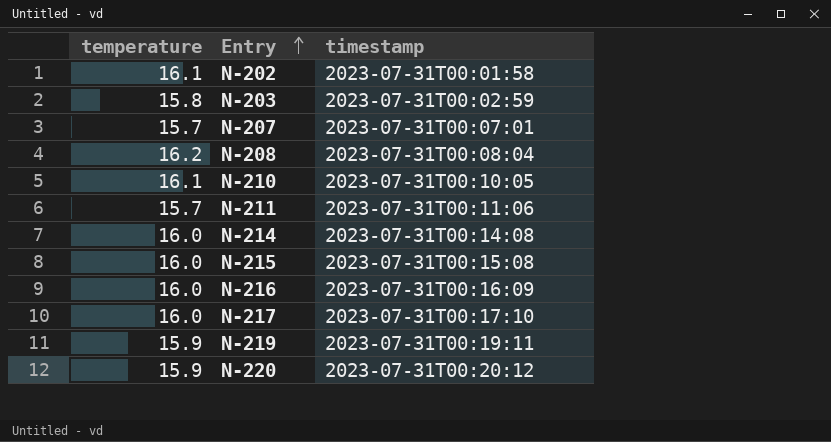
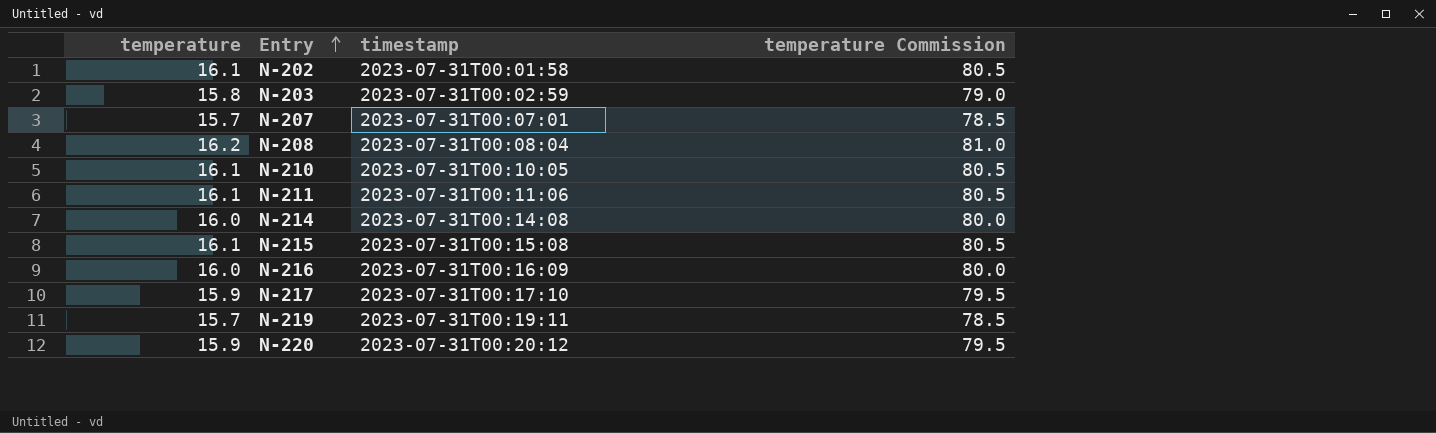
column temperature Commission | formula: none -> [temperature] * 5
N-211 | temperature: 15.7 -> 16.1
N-215 | temperature: 16.0 -> 16.1
N-217 | temperature: 16.0 -> 15.9
N-219 | temperature: 15.9 -> 15.7

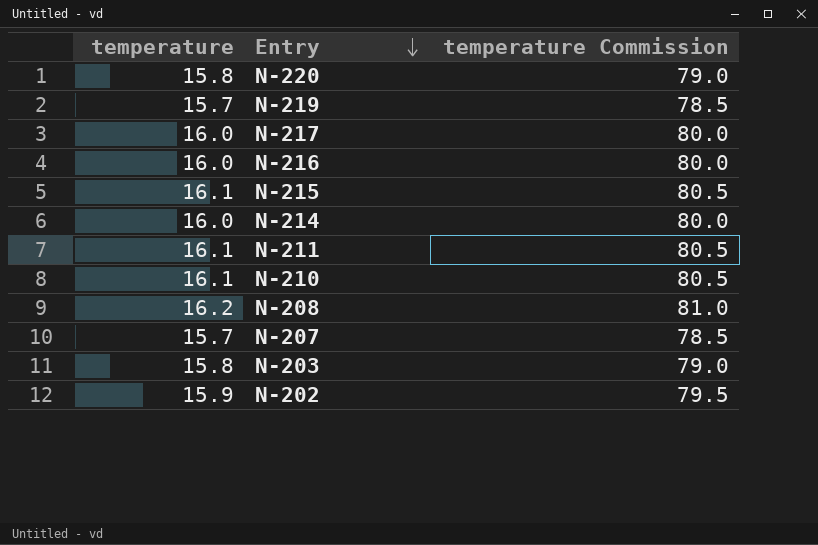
row order: Entry ascending -> Entry descending
column timestamp | position: 3 -> none
N-220 | temperature: 15.9 -> 15.8
N-220 | temperature Commission: 79.5 -> 79.0
N-217 | temperature: 15.9 -> 16.0
N-217 | temperature Commission: 79.5 -> 80.0
N-202 | temperature: 16.1 -> 15.9
N-202 | temperature Commission: 80.5 -> 79.5

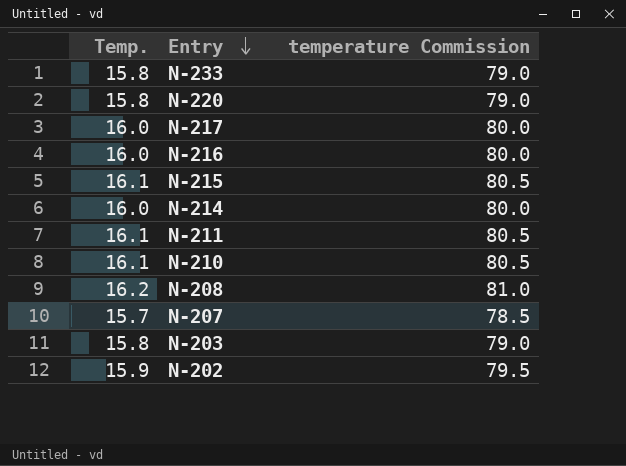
column name: temperature -> Temp.
row N-219: 15.7 | 78.5 -> none
row N-233: none -> 15.8 | 79.0

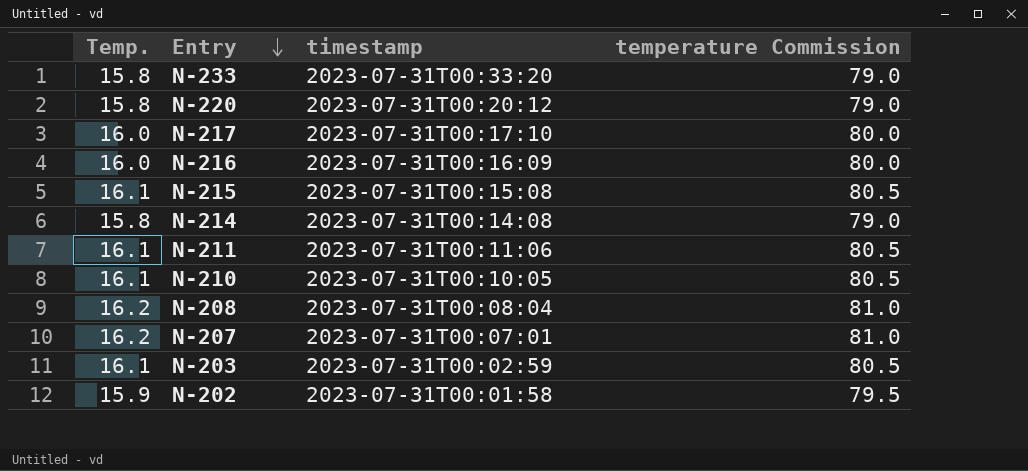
column timestamp | position: none -> 3
N-214 | Temp.: 16.0 -> 15.8
N-214 | temperature Commission: 80.0 -> 79.0
N-207 | Temp.: 15.7 -> 16.2
N-207 | temperature Commission: 78.5 -> 81.0
N-203 | Temp.: 15.8 -> 16.1
N-203 | temperature Commission: 79.0 -> 80.5

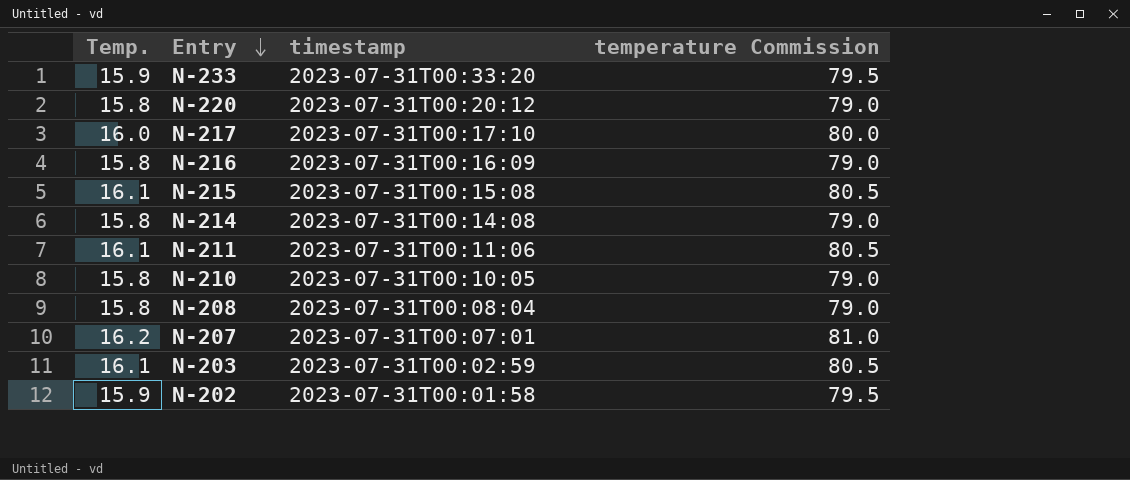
N-233 | Temp.: 15.8 -> 15.9
N-233 | temperature Commission: 79.0 -> 79.5
N-216 | Temp.: 16.0 -> 15.8
N-216 | temperature Commission: 80.0 -> 79.0
N-210 | Temp.: 16.1 -> 15.8
N-210 | temperature Commission: 80.5 -> 79.0
N-208 | Temp.: 16.2 -> 15.8
N-208 | temperature Commission: 81.0 -> 79.0

